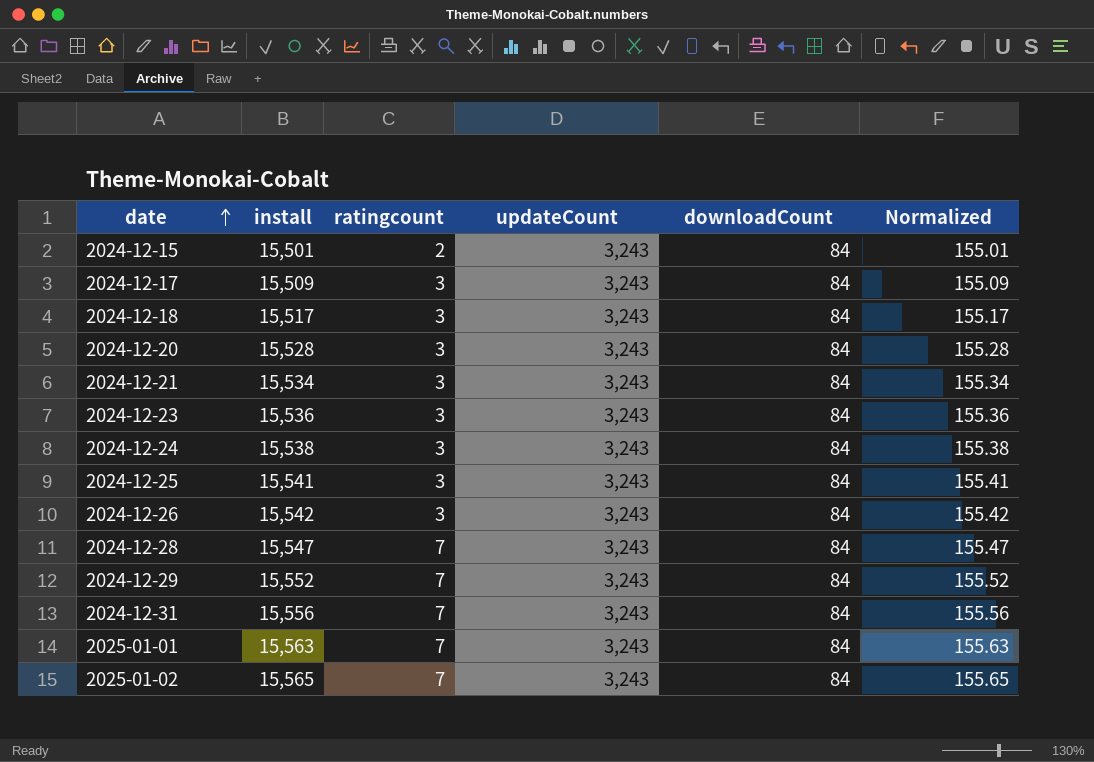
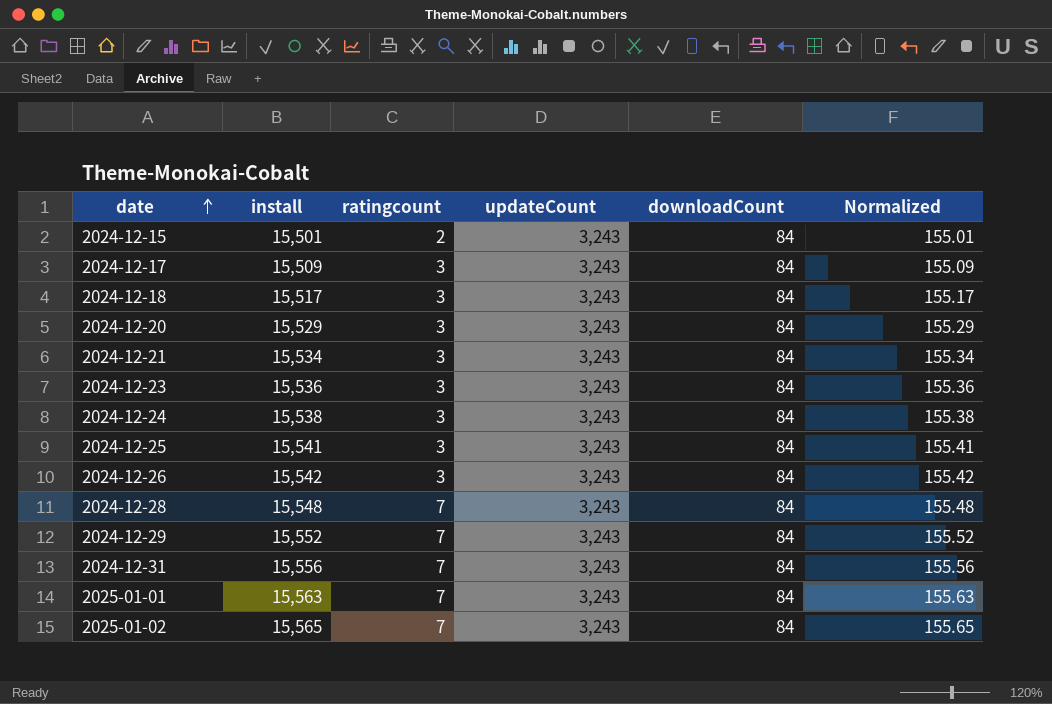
2024-12-20 | install: 15,528 -> 15,529
2024-12-20 | Normalized: 155.28 -> 155.29
2024-12-28 | install: 15,547 -> 15,548
2024-12-28 | Normalized: 155.47 -> 155.48

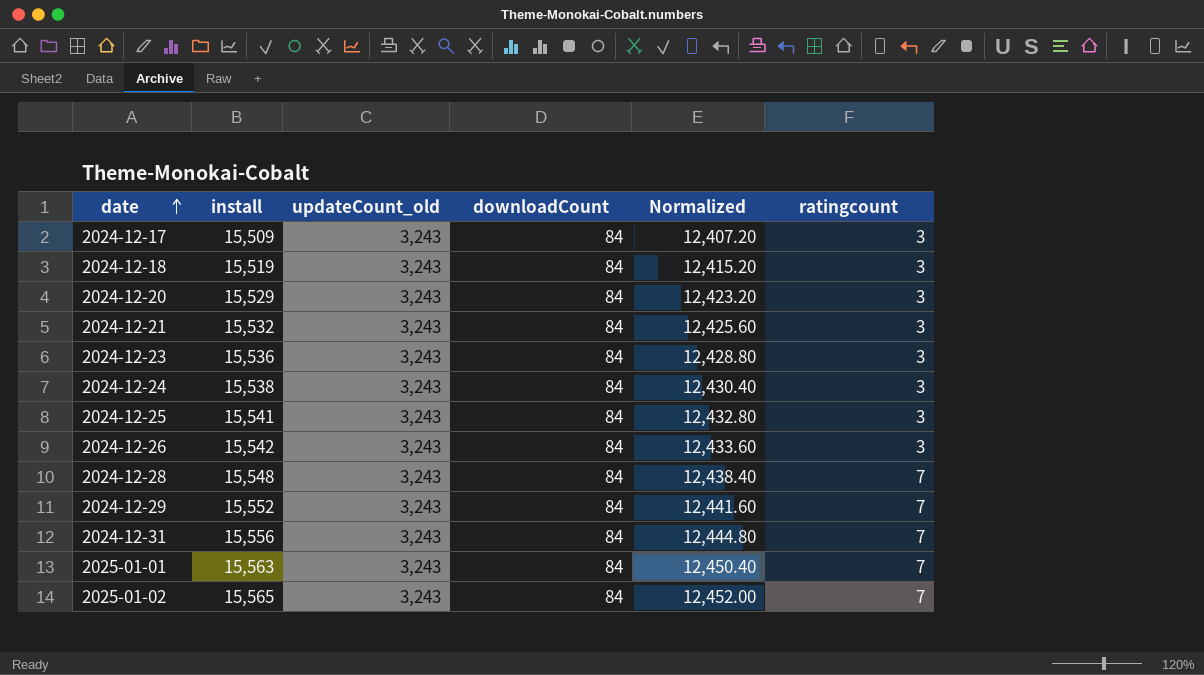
column name: updateCount -> updateCount_old
column Normalized | formula: [install] * 0.01 -> [install] * 0.8
column ratingcount | position: 3 -> 6
row 2024-12-15: 15,501 | 2 | 3,243 | 84 | 155.01 -> none
2024-12-18 | install: 15,517 -> 15,519
2024-12-21 | install: 15,534 -> 15,532

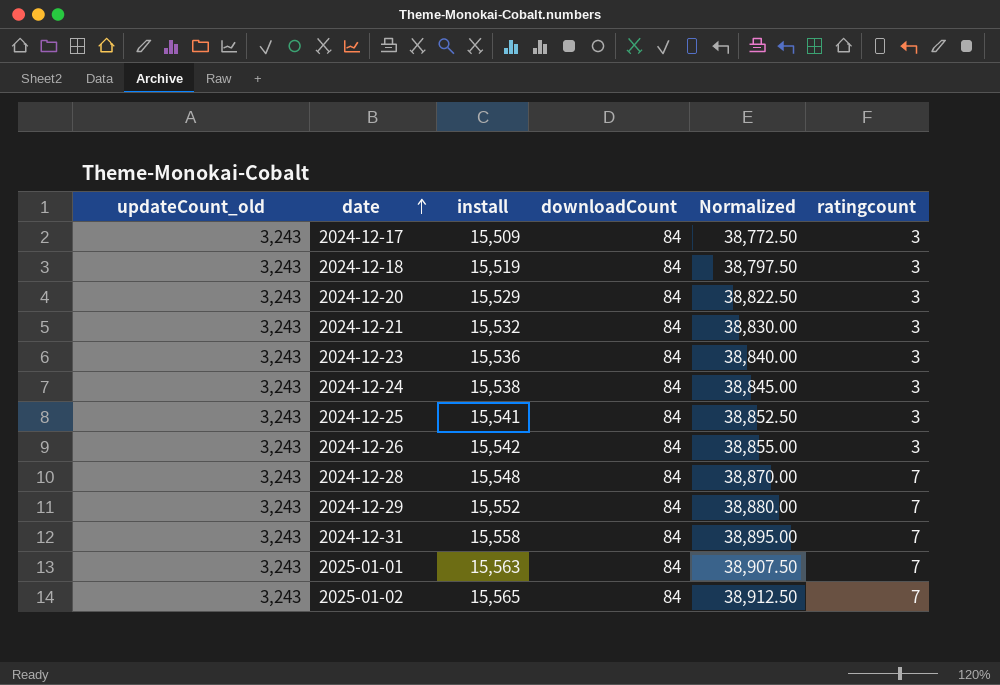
column updateCount_old | position: 3 -> 1
column Normalized | formula: [install] * 0.8 -> [install] * 2.5
2024-12-31 | install: 15,556 -> 15,558

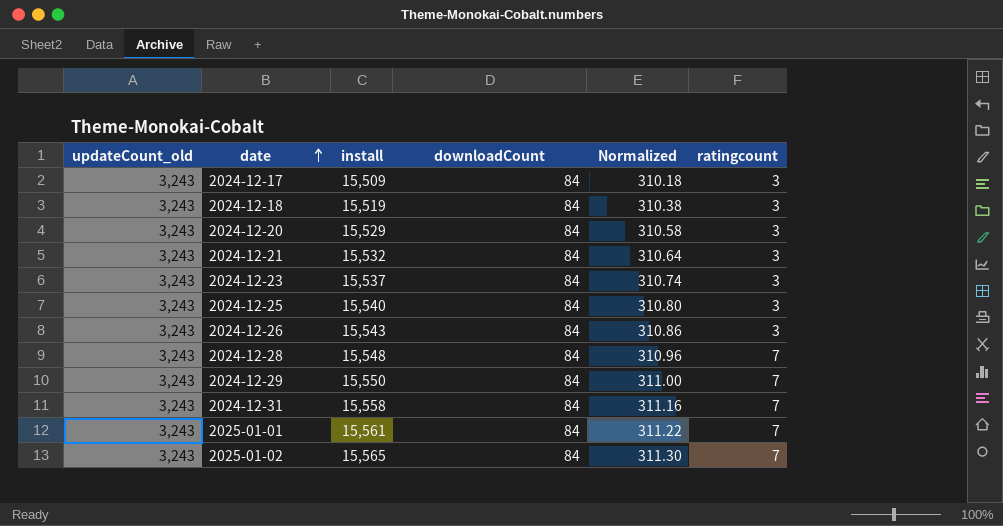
column Normalized | formula: [install] * 2.5 -> [install] * 0.02
row 2024-12-24: 3,243 | 15,538 | 84 | 38,845.00 | 3 -> none
2024-12-23 | install: 15,536 -> 15,537
2024-12-25 | install: 15,541 -> 15,540
2024-12-26 | install: 15,542 -> 15,543
2024-12-29 | install: 15,552 -> 15,550
2025-01-01 | install: 15,563 -> 15,561

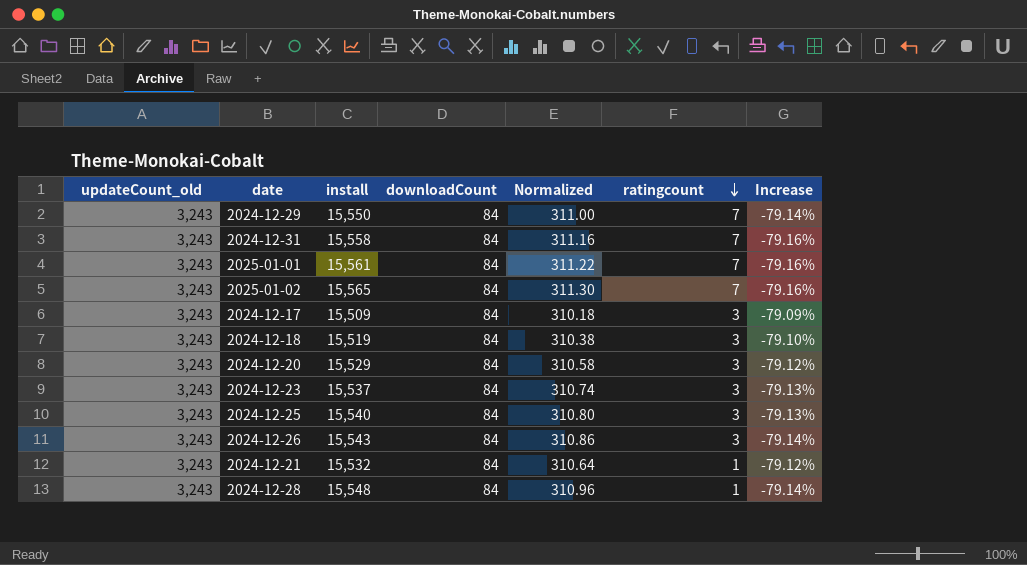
row order: date ascending -> ratingcount descending
column Increase | formula: none -> ([updateCount_old] - [install]) / [install]
2024-12-21 | ratingcount: 3 -> 1
2024-12-28 | ratingcount: 7 -> 1

